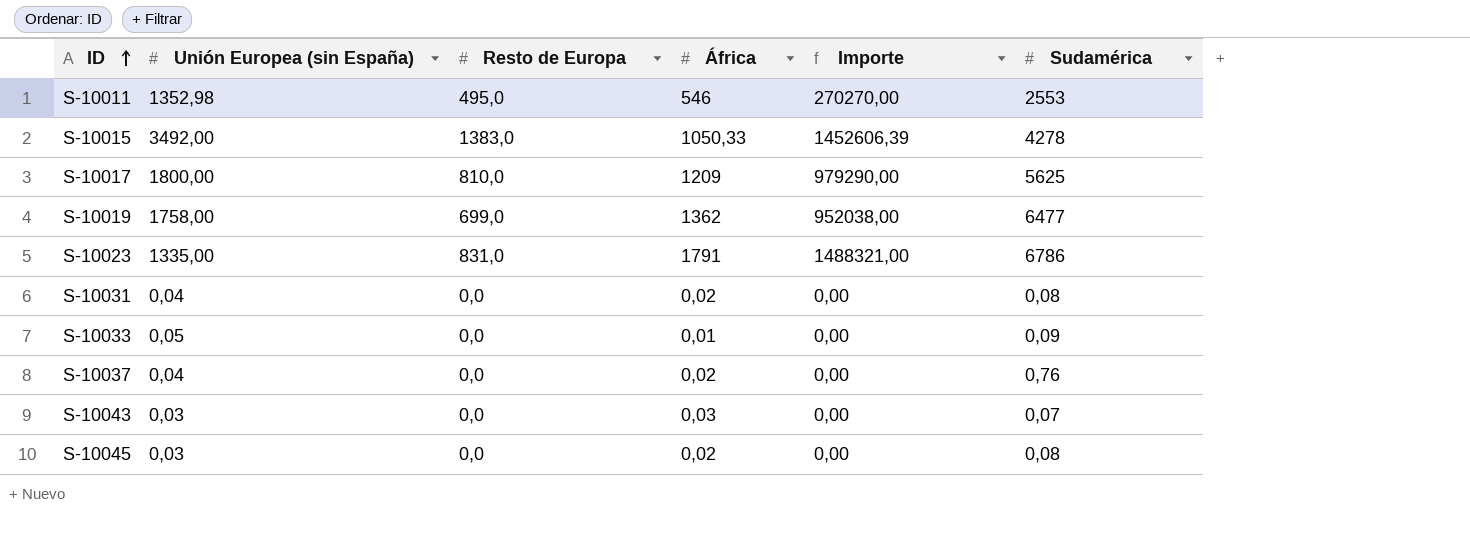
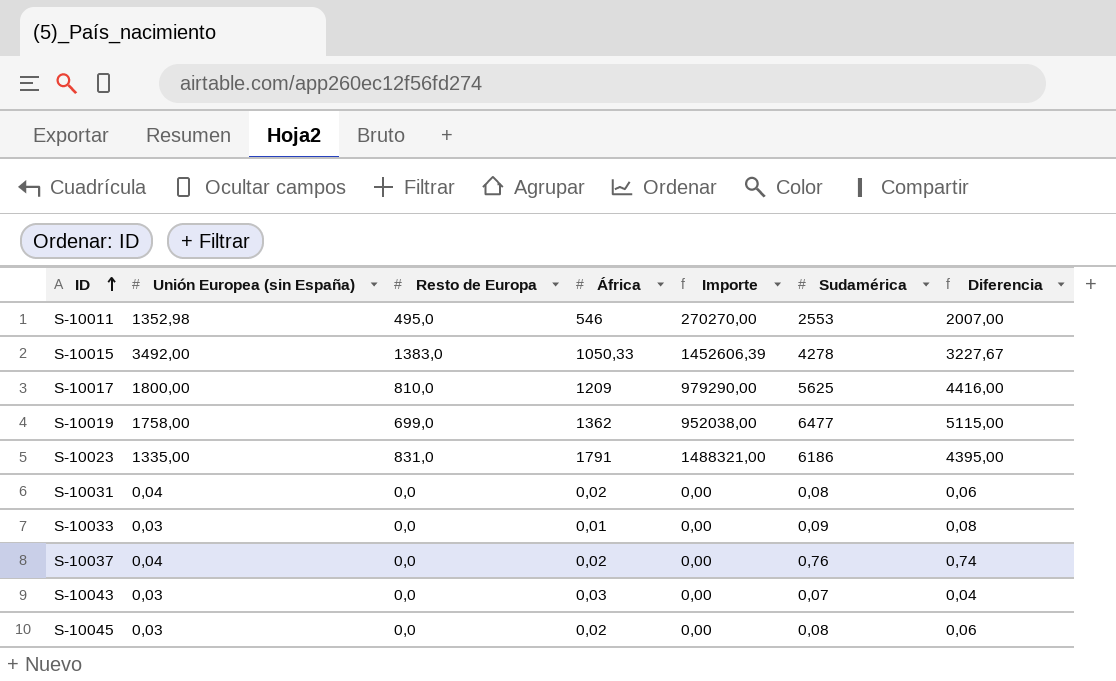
column Diferencia | formula: none -> [Sudamérica] - [África]
S-10023 | Sudamérica: 6786 -> 6186
S-10033 | Unión Europea (sin España): 0,05 -> 0,03

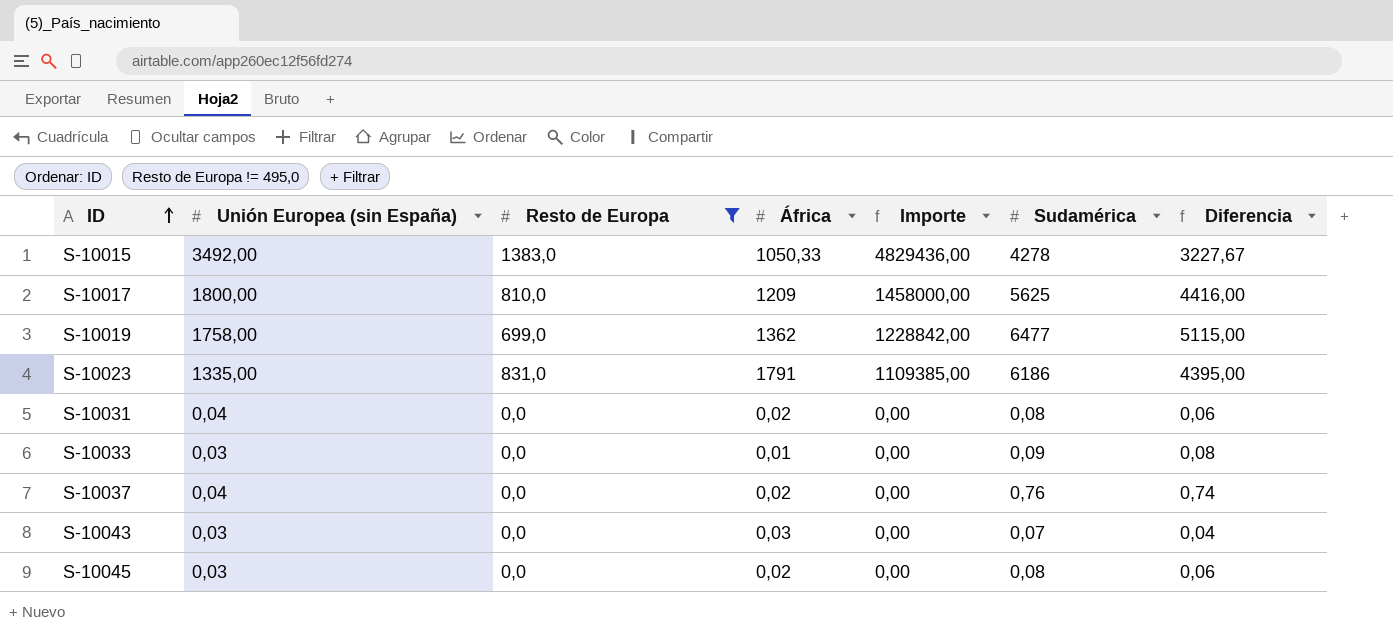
filter: none -> Resto de Europa != 495,0
column Importe | formula: [Resto de Europa] * [África] -> [Unión Europea (sin España)] * [Resto de Europa]

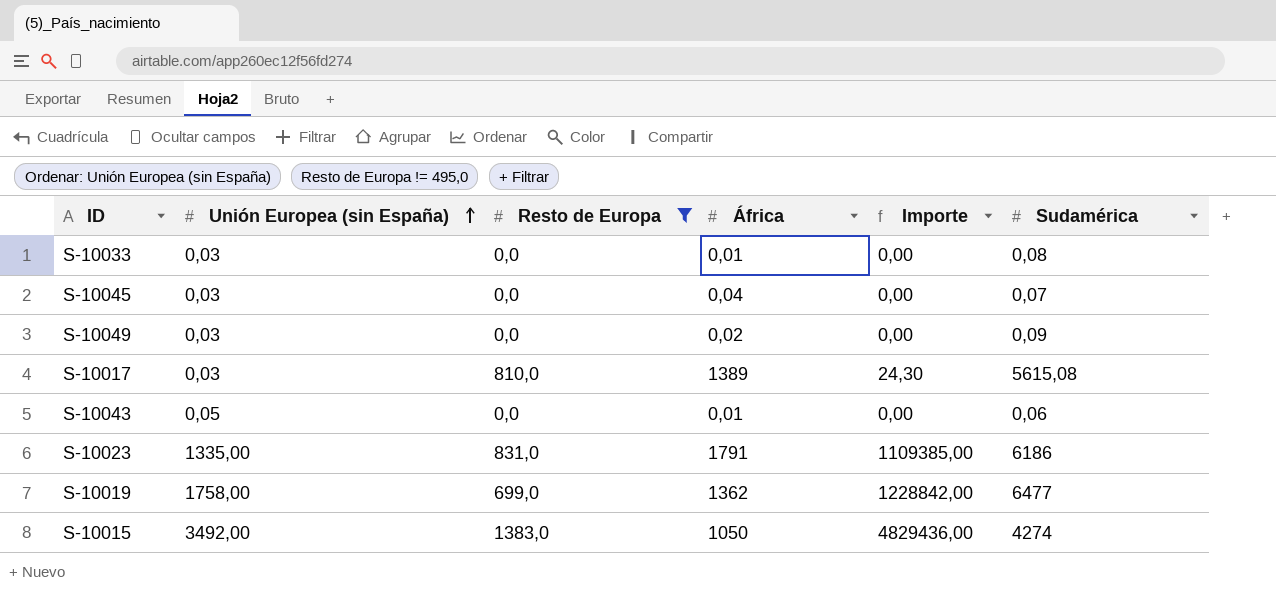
row order: ID ascending -> Unión Europea (sin España) ascending
column Diferencia | formula: [Sudamérica] - [África] -> none
row S-10031: 0,04 | 0,0 | 0,02 | 0,00 | 0,08 | 0,06 -> none
row S-10037: 0,04 | 0,0 | 0,02 | 0,00 | 0,76 | 0,74 -> none
S-10033 | Sudamérica: 0,09 -> 0,08
S-10045 | África: 0,02 -> 0,04
S-10045 | Sudamérica: 0,08 -> 0,07
row S-10049: none -> 0,03 | 0,0 | 0,02 | 0,00 | 0,09
S-10017 | Unión Europea (sin España): 1800,00 -> 0,03
S-10017 | África: 1209 -> 1389
S-10017 | Importe: 1458000,00 -> 24,30
S-10017 | Sudamérica: 5625 -> 5615,08
S-10043 | Unión Europea (sin España): 0,03 -> 0,05
S-10043 | África: 0,03 -> 0,01
S-10043 | Sudamérica: 0,07 -> 0,06
S-10015 | África: 1050,33 -> 1050
S-10015 | Sudamérica: 4278 -> 4274

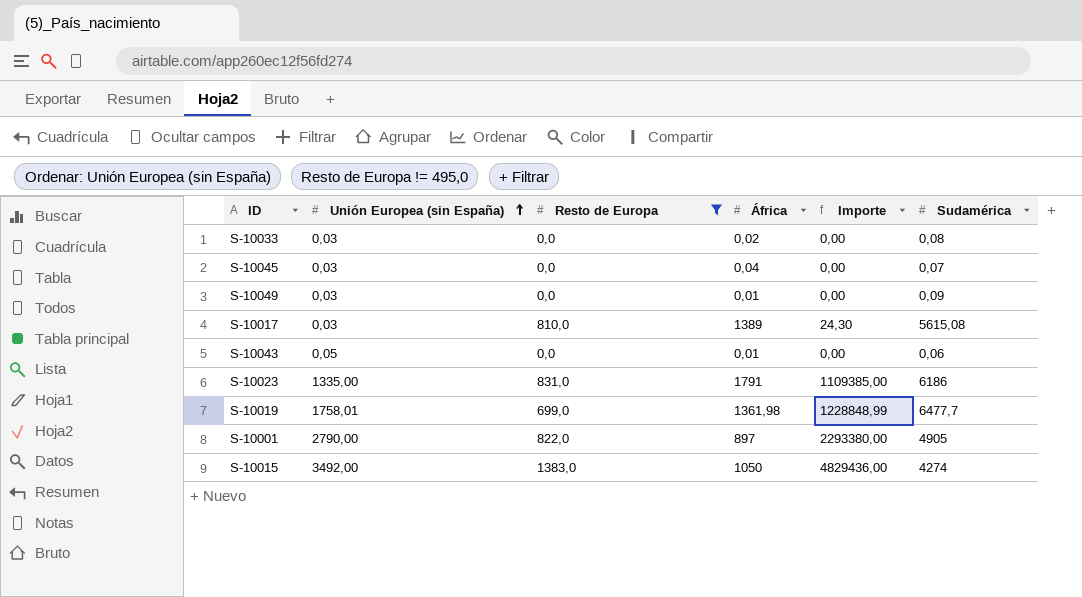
S-10033 | África: 0,01 -> 0,02
S-10049 | África: 0,02 -> 0,01
S-10019 | Unión Europea (sin España): 1758,00 -> 1758,01
S-10019 | África: 1362 -> 1361,98
S-10019 | Importe: 1228842,00 -> 1228848,99
S-10019 | Sudamérica: 6477 -> 6477,7
row S-10001: none -> 2790,00 | 822,0 | 897 | 2293380,00 | 4905

